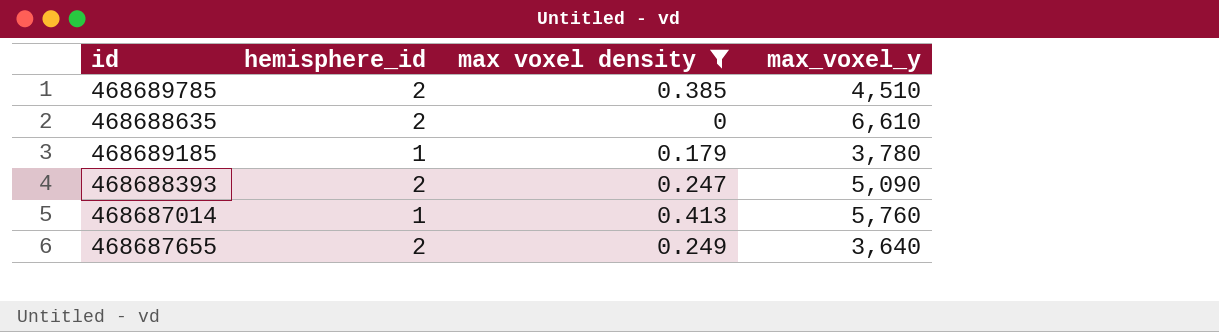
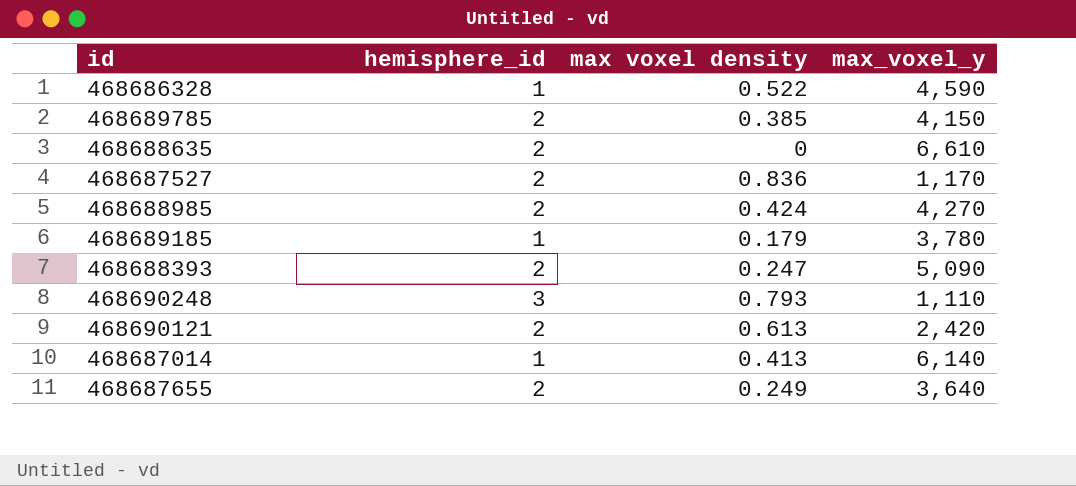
filter: max voxel density <= 0.413 -> none
468689785 | max_voxel_y: 4,510 -> 4,150
468687014 | max_voxel_y: 5,760 -> 6,140

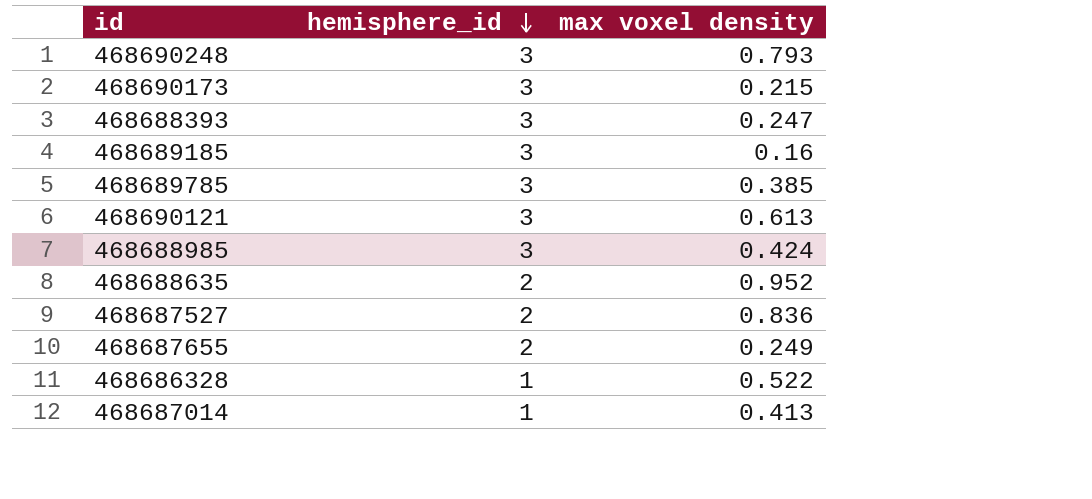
row order: none -> hemisphere_id descending
column max_voxel_y | position: 4 -> none
row 468690173: none -> 3 | 0.215
468688393 | hemisphere_id: 2 -> 3
468689185 | hemisphere_id: 1 -> 3
468689185 | max voxel density: 0.179 -> 0.16
468689785 | hemisphere_id: 2 -> 3
468690121 | hemisphere_id: 2 -> 3
468688985 | hemisphere_id: 2 -> 3
468688635 | max voxel density: 0 -> 0.952

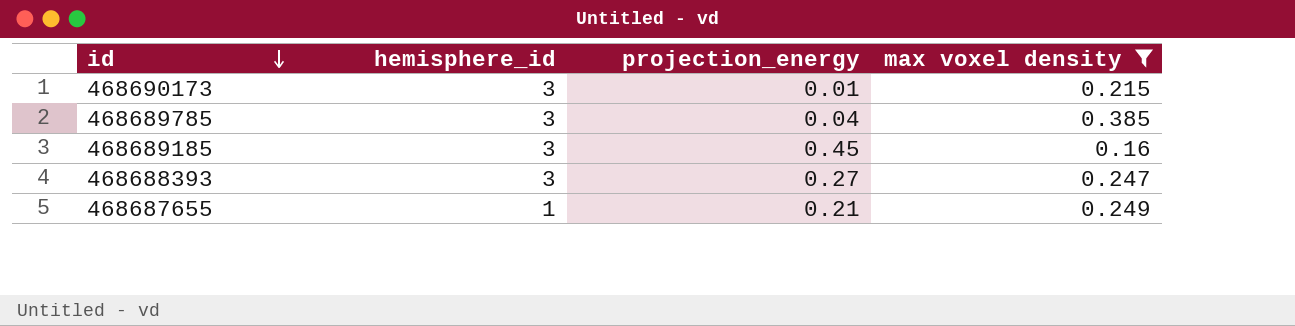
filter: none -> max voxel density <= 0.385
row order: hemisphere_id descending -> id descending
column projection_energy | position: none -> 3
468687655 | hemisphere_id: 2 -> 1

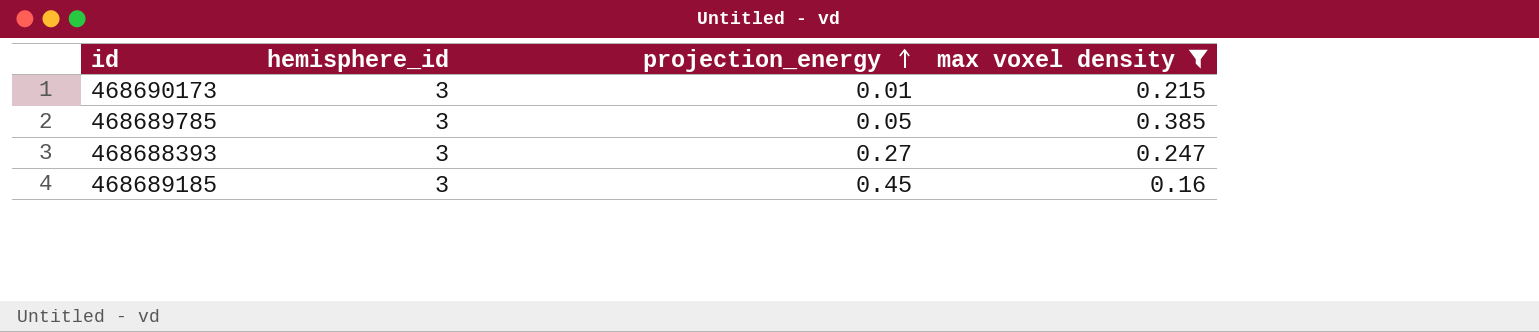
row order: id descending -> projection_energy ascending
row 468687655: 1 | 0.21 | 0.249 -> none
468689785 | projection_energy: 0.04 -> 0.05

